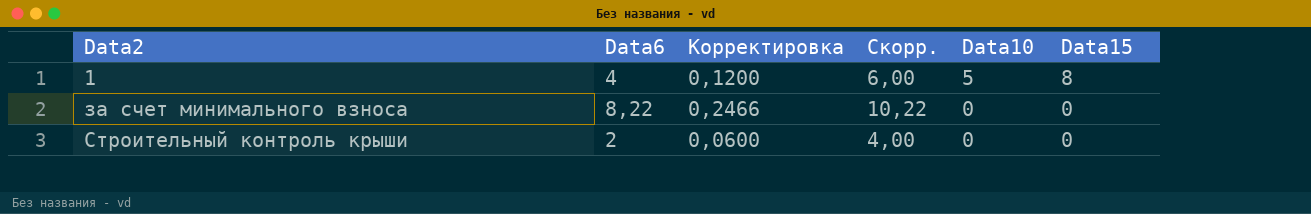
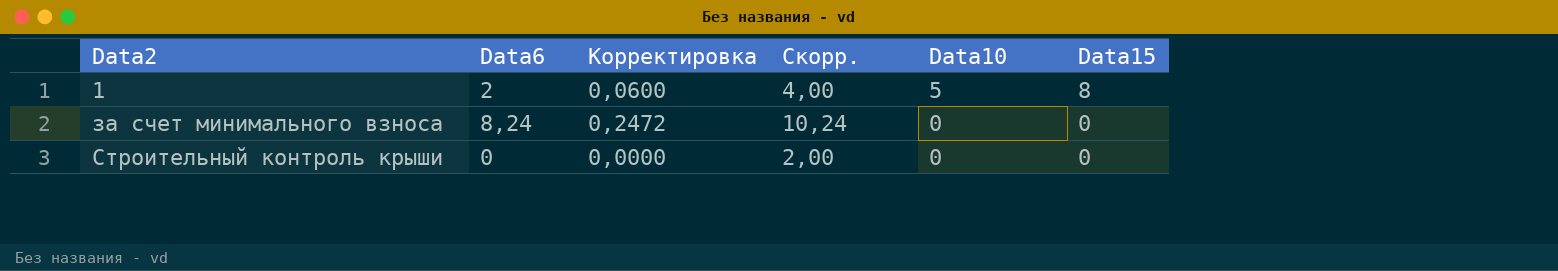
1 | Data6: 4 -> 2
1 | Корректировка: 0,1200 -> 0,0600
1 | Скорр.: 6,00 -> 4,00
за счет минимального взноса | Data6: 8,22 -> 8,24
за счет минимального взноса | Корректировка: 0,2466 -> 0,2472
за счет минимального взноса | Скорр.: 10,22 -> 10,24
Строительный контроль крыши | Data6: 2 -> 0
Строительный контроль крыши | Корректировка: 0,0600 -> 0,0000
Строительный контроль крыши | Скорр.: 4,00 -> 2,00

